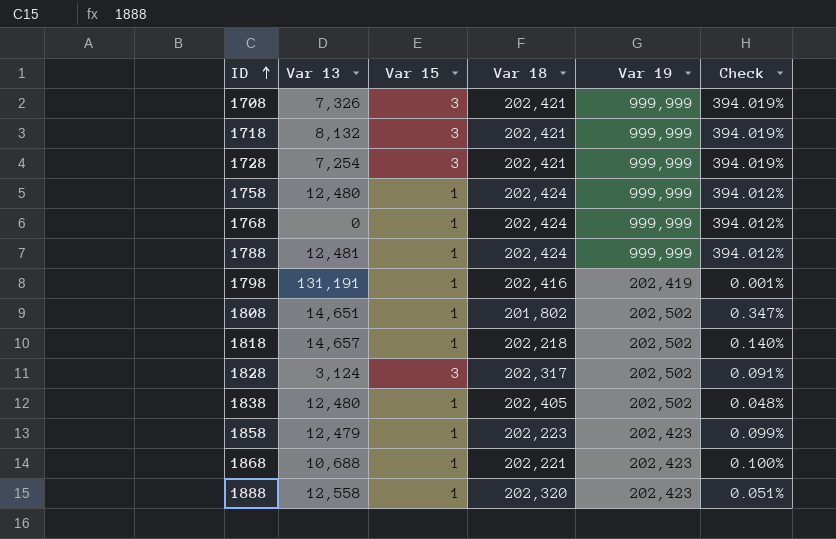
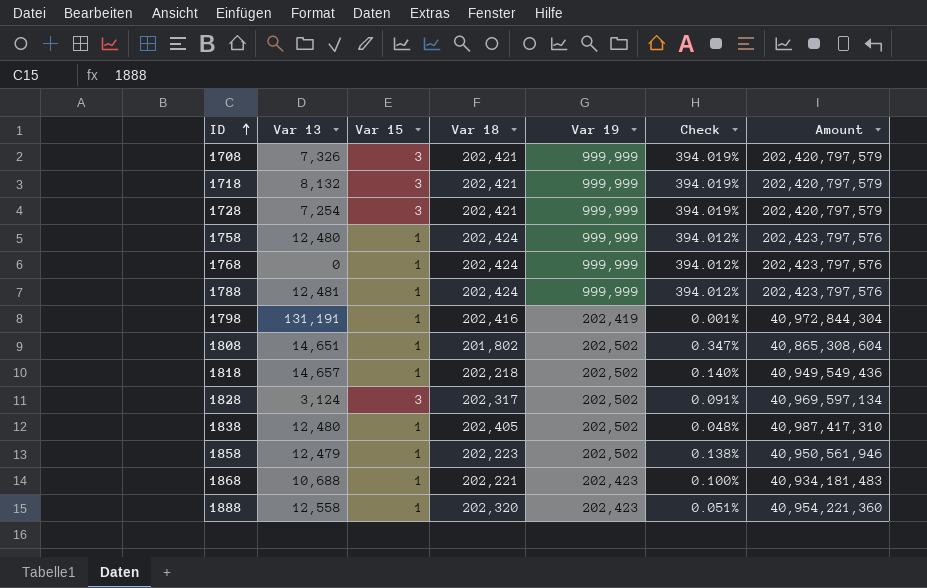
column Amount | formula: none -> [Var 18] * [Var 19]
1858 | Var 19: 202,423 -> 202,502
1858 | Check: 0.099% -> 0.138%

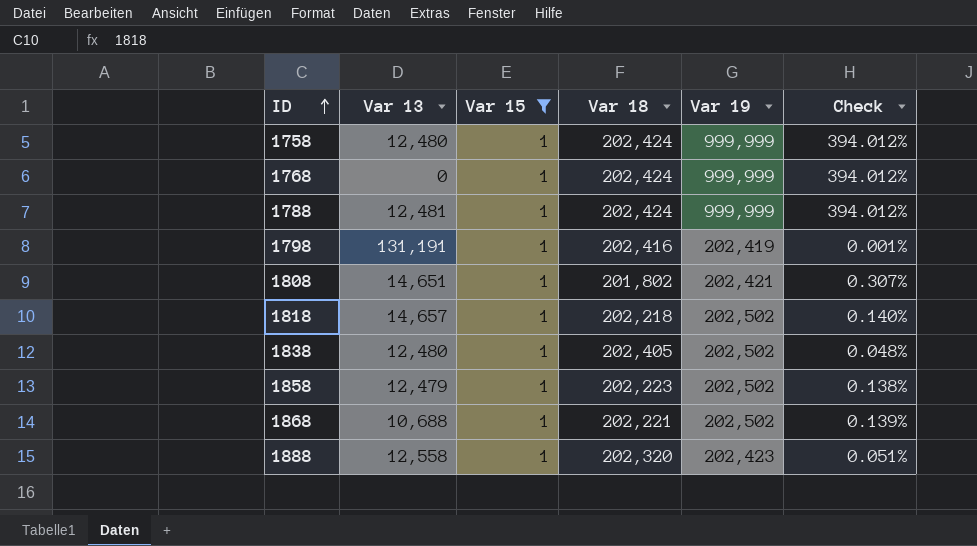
filter: none -> Var 15 = 1
column Amount | formula: [Var 18] * [Var 19] -> none
1808 | Var 19: 202,502 -> 202,421
1808 | Check: 0.347% -> 0.307%
1868 | Var 19: 202,423 -> 202,502
1868 | Check: 0.100% -> 0.139%

